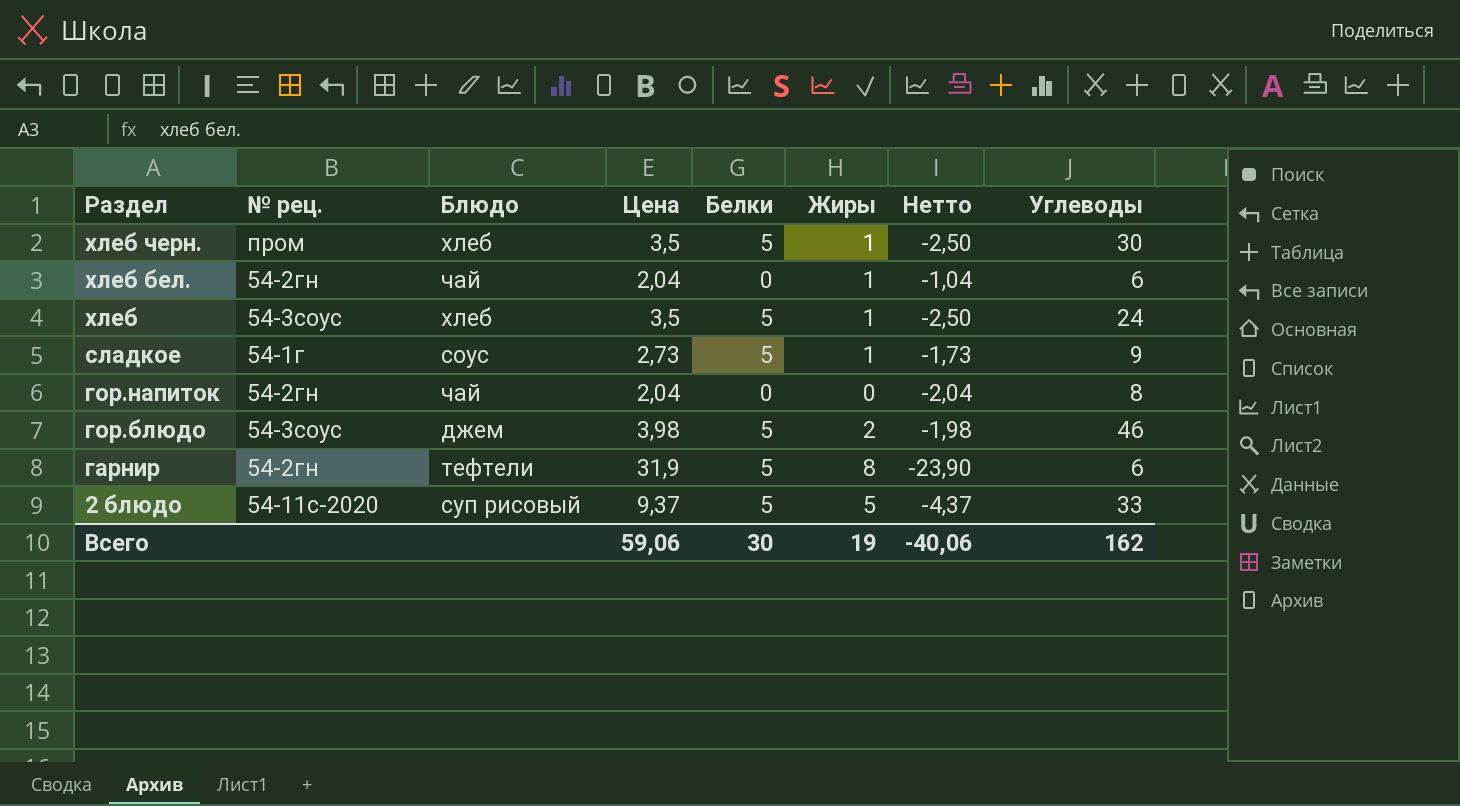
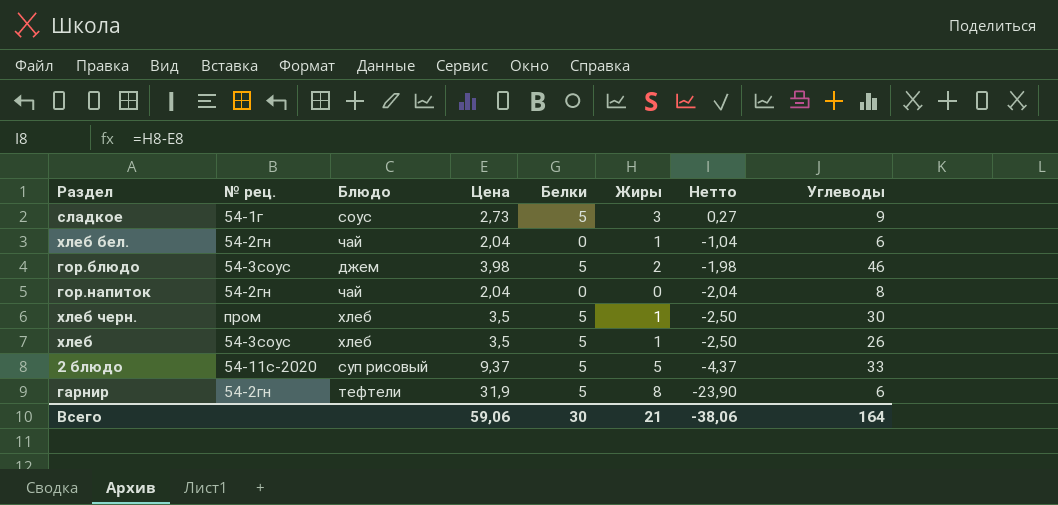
row order: Раздел descending -> Нетто descending
сладкое | Жиры: 1 -> 3
сладкое | Нетто: -1,73 -> 0,27
хлеб | Углеводы: 24 -> 26
Всего | Жиры: 19 -> 21
Всего | Нетто: -40,06 -> -38,06
Всего | Углеводы: 162 -> 164

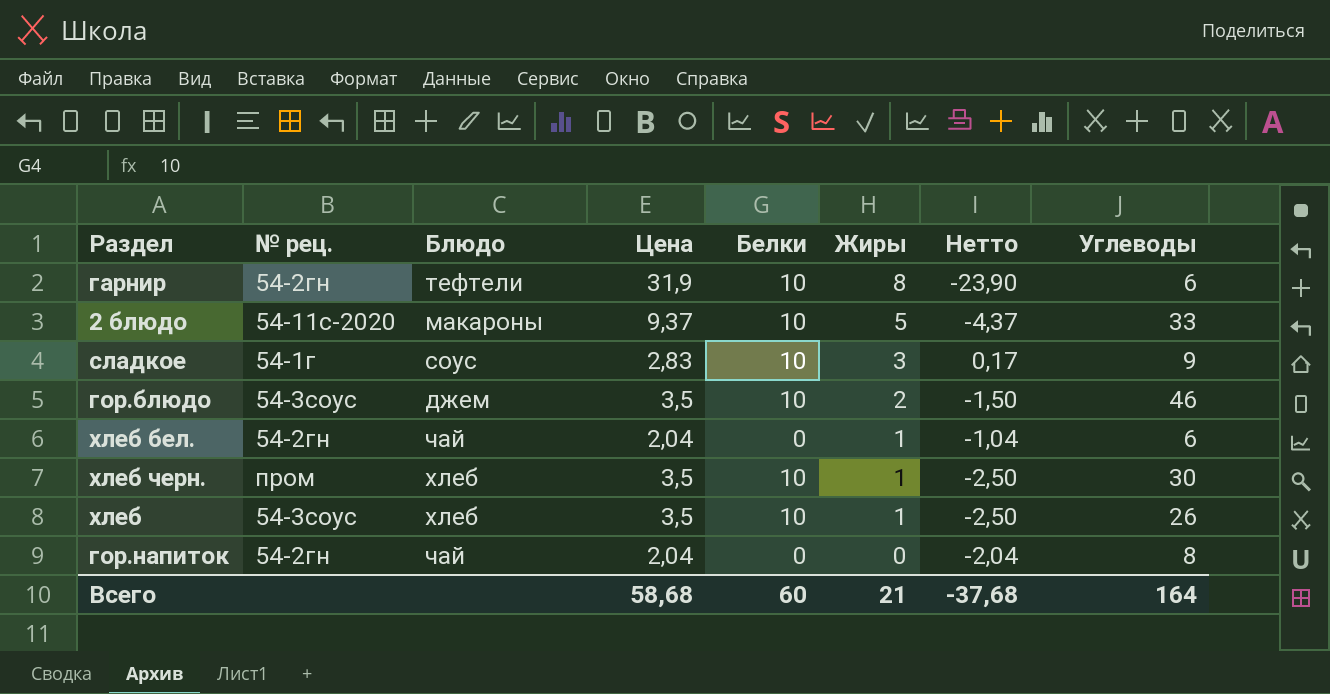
row order: Нетто descending -> Жиры descending
гарнир | Белки: 5 -> 10
2 блюдо | Блюдо: суп рисовый -> макароны
2 блюдо | Белки: 5 -> 10
сладкое | Цена: 2,73 -> 2,83
сладкое | Белки: 5 -> 10
сладкое | Нетто: 0,27 -> 0,17
гор.блюдо | Цена: 3,98 -> 3,5
гор.блюдо | Белки: 5 -> 10
гор.блюдо | Нетто: -1,98 -> -1,50
хлеб черн. | Белки: 5 -> 10
хлеб | Белки: 5 -> 10
Всего | Цена: 59,06 -> 58,68
Всего | Белки: 30 -> 60
Всего | Нетто: -38,06 -> -37,68

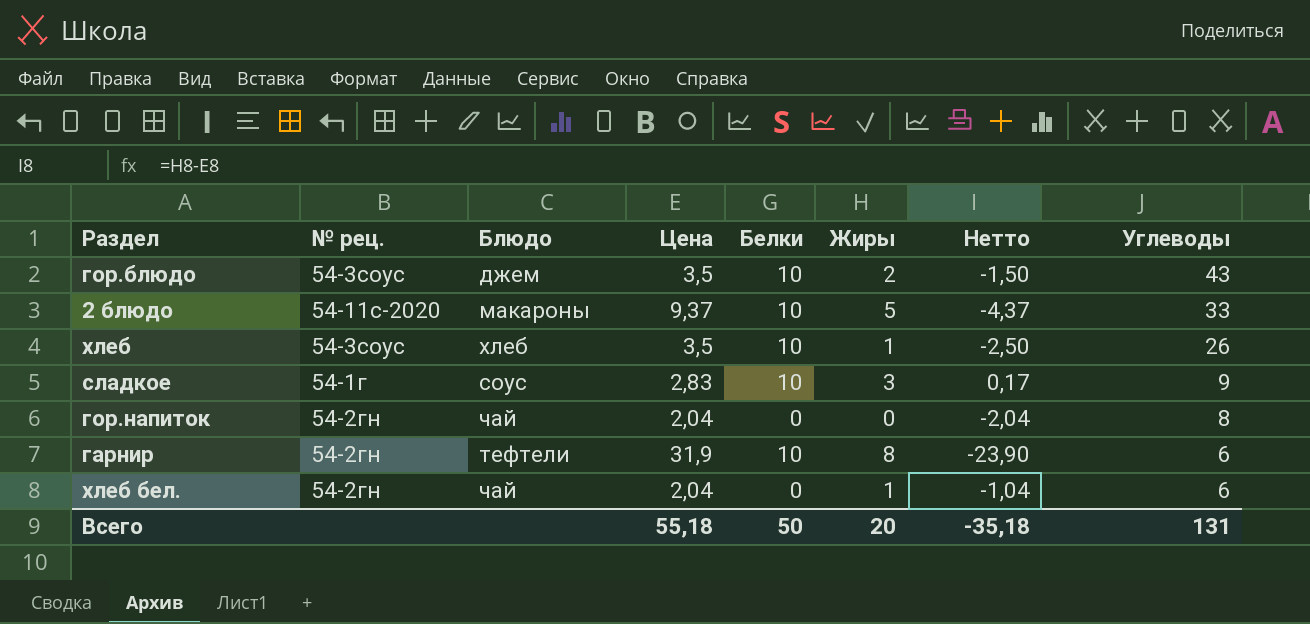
row order: Жиры descending -> Углеводы descending
row хлеб черн.: пром | хлеб | 3,5 | 10 | 1 | -2,50 | 30 -> none
гор.блюдо | Углеводы: 46 -> 43
Всего | Цена: 58,68 -> 55,18
Всего | Белки: 60 -> 50
Всего | Жиры: 21 -> 20
Всего | Нетто: -37,68 -> -35,18
Всего | Углеводы: 164 -> 131

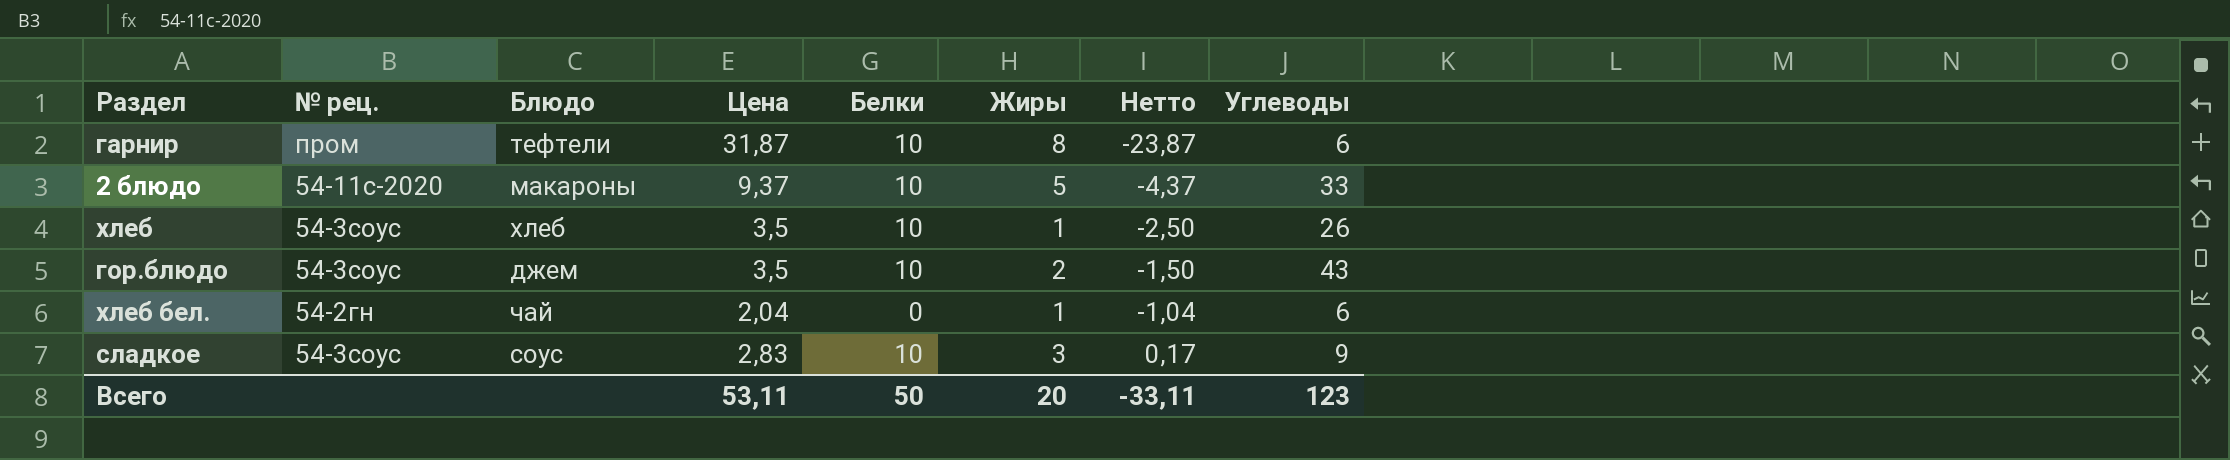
row order: Углеводы descending -> Нетто ascending
row гор.напиток: 54-2гн | чай | 2,04 | 0 | 0 | -2,04 | 8 -> none
гарнир | № рец.: 54-2гн -> пром
гарнир | Цена: 31,9 -> 31,87
гарнир | Нетто: -23,90 -> -23,87
сладкое | № рец.: 54-1г -> 54-3соус
Всего | Цена: 55,18 -> 53,11
Всего | Нетто: -35,18 -> -33,11
Всего | Углеводы: 131 -> 123

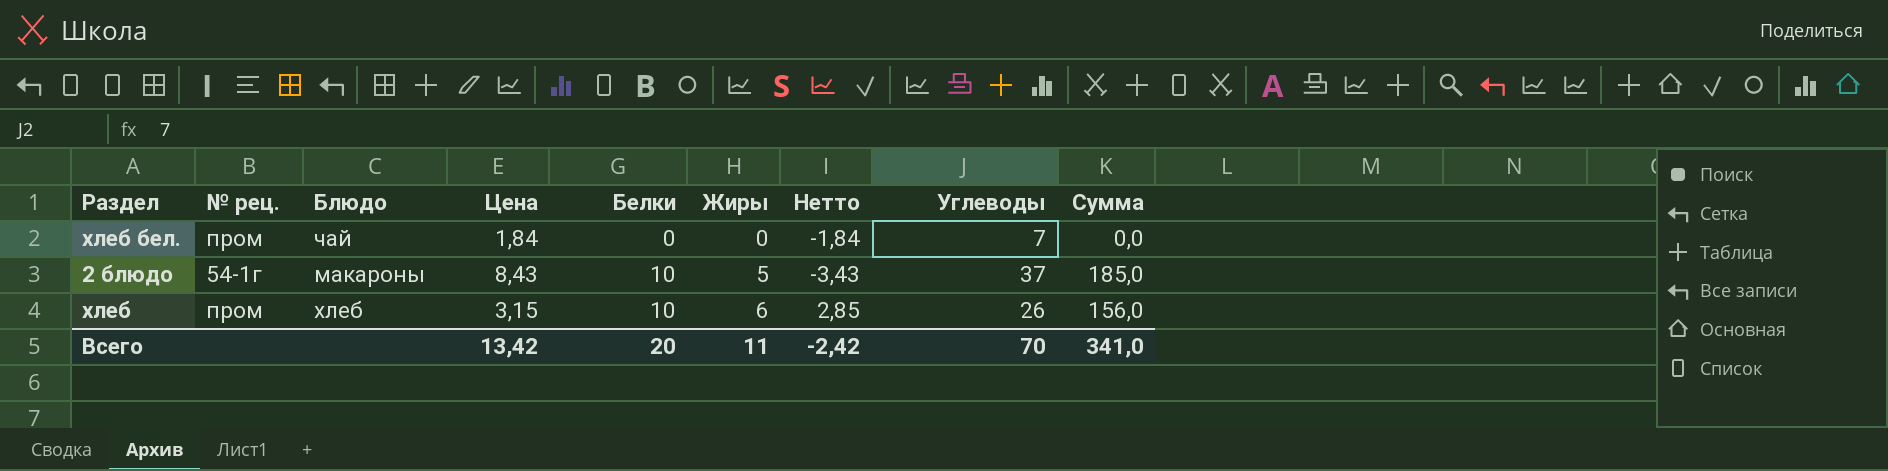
row order: Нетто ascending -> Белки ascending
column Сумма | formula: none -> [Жиры] * [Углеводы]
row гарнир: пром | тефтели | 31,87 | 10 | 8 | -23,87 | 6 -> none
row гор.блюдо: 54-3соус | джем | 3,5 | 10 | 2 | -1,50 | 43 -> none
row сладкое: 54-3соус | соус | 2,83 | 10 | 3 | 0,17 | 9 -> none
хлеб бел. | № рец.: 54-2гн -> пром
хлеб бел. | Цена: 2,04 -> 1,84
хлеб бел. | Жиры: 1 -> 0
хлеб бел. | Нетто: -1,04 -> -1,84
хлеб бел. | Углеводы: 6 -> 7
2 блюдо | № рец.: 54-11с-2020 -> 54-1г
2 блюдо | Цена: 9,37 -> 8,43
2 блюдо | Нетто: -4,37 -> -3,43
2 блюдо | Углеводы: 33 -> 37
хлеб | № рец.: 54-3соус -> пром
хлеб | Цена: 3,5 -> 3,15
хлеб | Жиры: 1 -> 6
хлеб | Нетто: -2,50 -> 2,85
Всего | Цена: 53,11 -> 13,42
Всего | Белки: 50 -> 20
Всего | Жиры: 20 -> 11
Всего | Нетто: -33,11 -> -2,42
Всего | Углеводы: 123 -> 70

